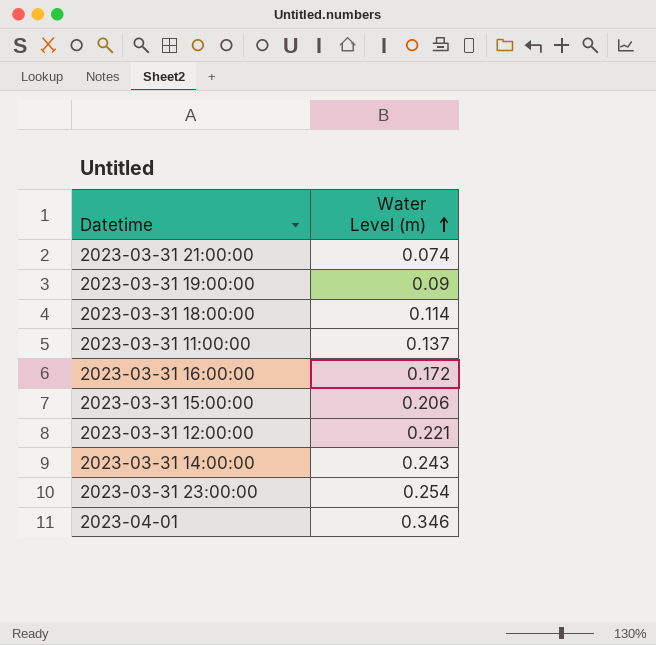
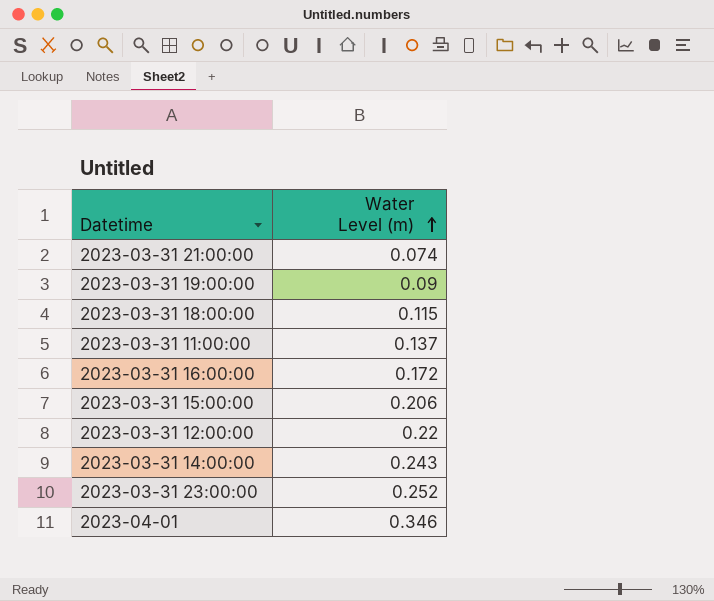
2023-03-31 18:00:00 | Water Level (m): 0.114 -> 0.115
2023-03-31 12:00:00 | Water Level (m): 0.221 -> 0.22
2023-03-31 23:00:00 | Water Level (m): 0.254 -> 0.252

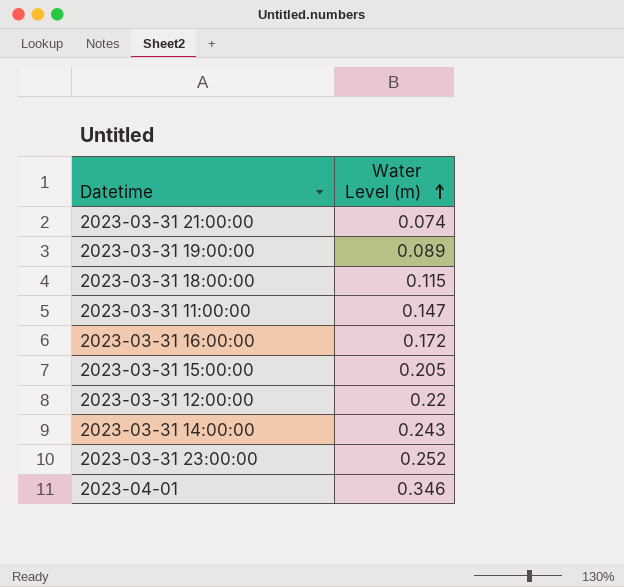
2023-03-31 19:00:00 | Water Level (m): 0.09 -> 0.089
2023-03-31 11:00:00 | Water Level (m): 0.137 -> 0.147
2023-03-31 15:00:00 | Water Level (m): 0.206 -> 0.205

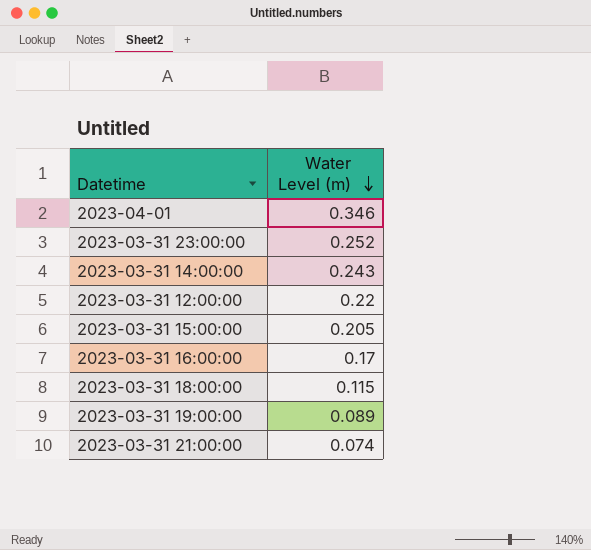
row order: Water Level (m) ascending -> Water Level (m) descending
row 2023-03-31 11:00:00: 0.147 -> none
2023-03-31 16:00:00 | Water Level (m): 0.172 -> 0.17

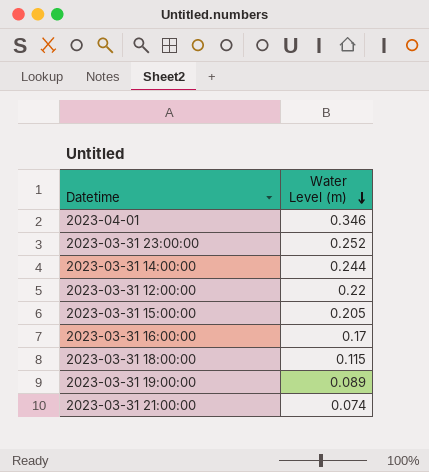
2023-03-31 14:00:00 | Water Level (m): 0.243 -> 0.244

